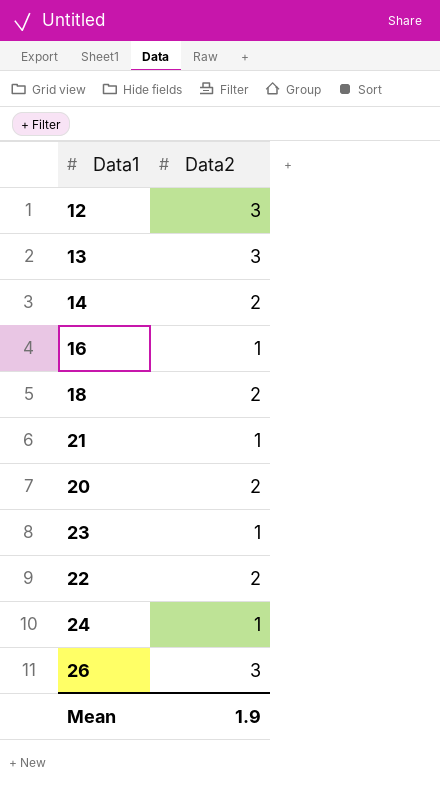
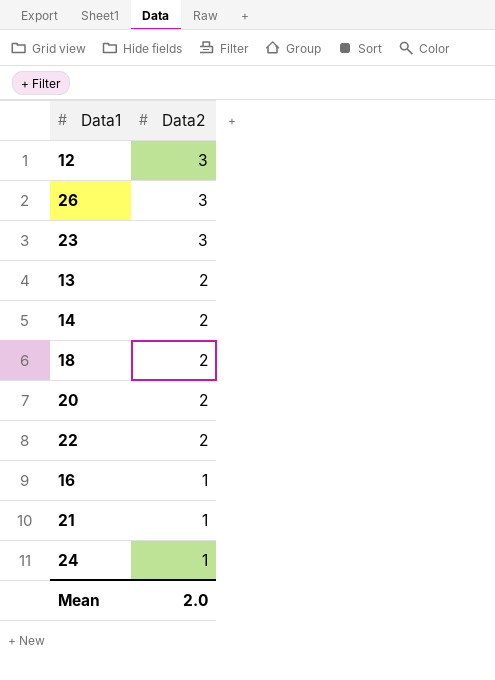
row order: none -> Data2 descending
23 | Data2: 1 -> 3
13 | Data2: 3 -> 2
Mean | Data2: 1.9 -> 2.0

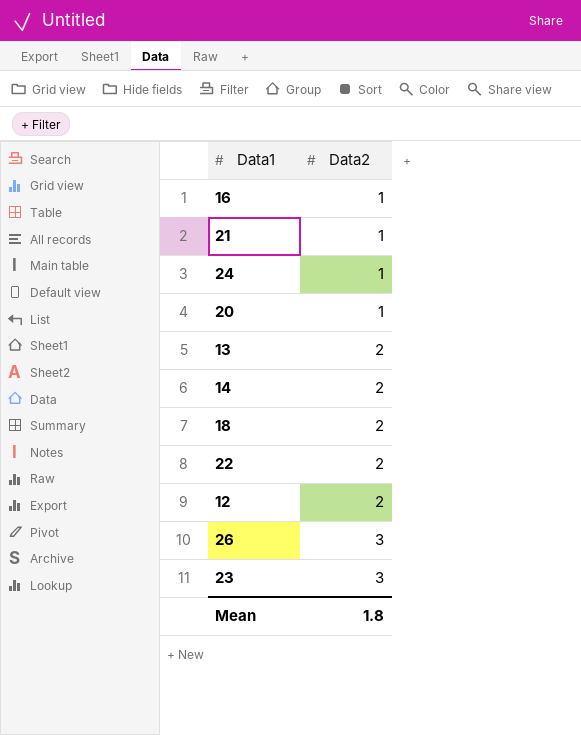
row order: Data2 descending -> Data2 ascending
20 | Data2: 2 -> 1
12 | Data2: 3 -> 2
Mean | Data2: 2.0 -> 1.8

